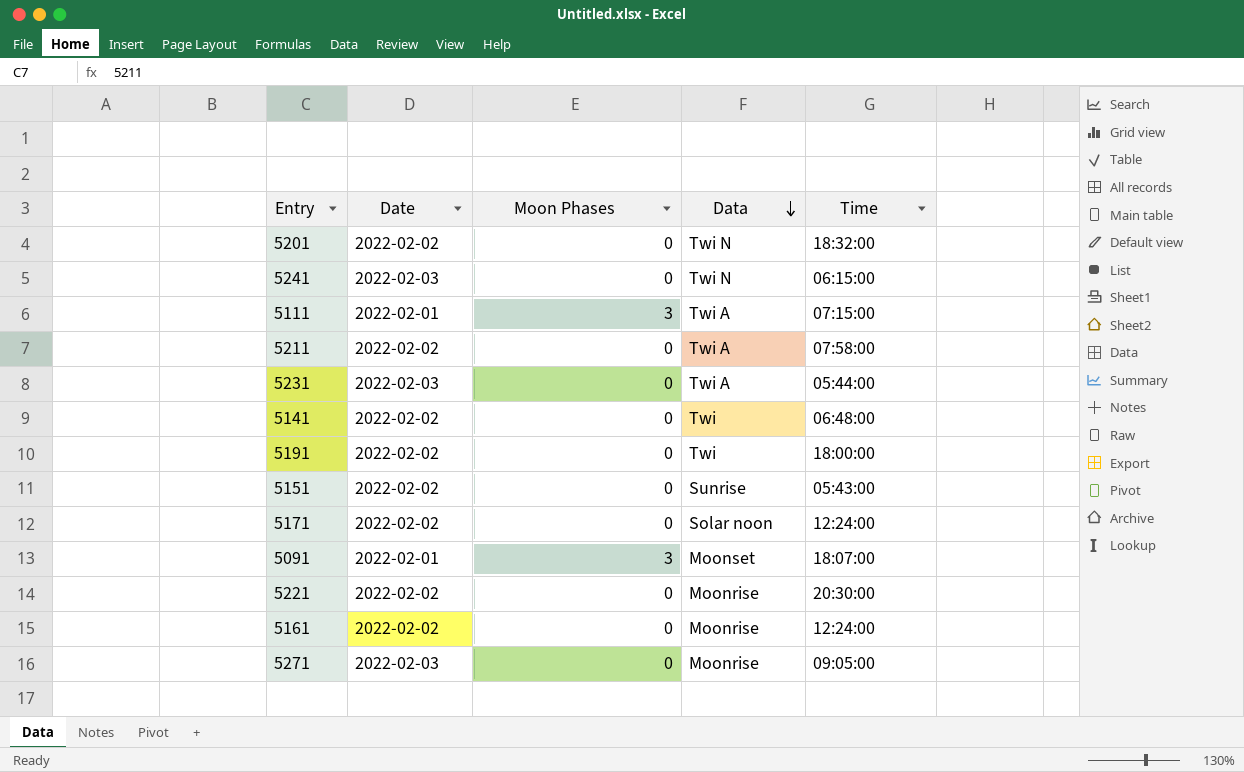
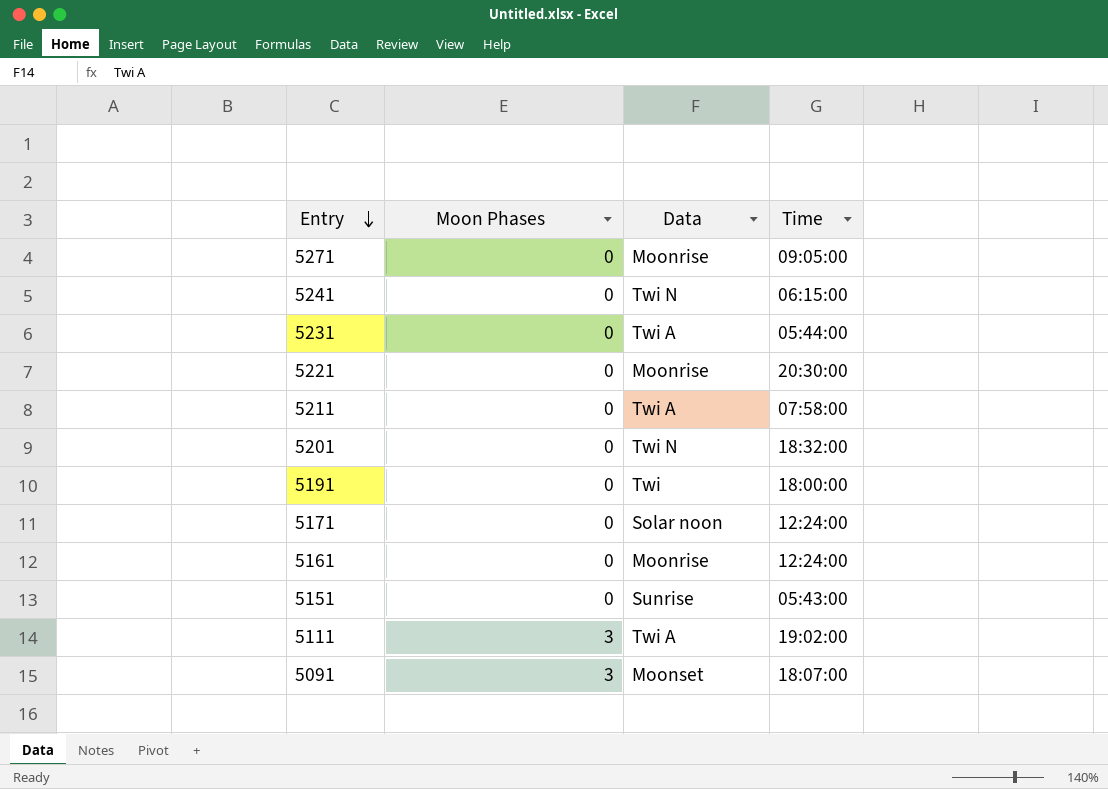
row order: Data descending -> Entry descending
column Date | position: 2 -> none
row 5141: 2022-02-02 | 0 | Twi | 06:48:00 -> none
5111 | Time: 07:15:00 -> 19:02:00

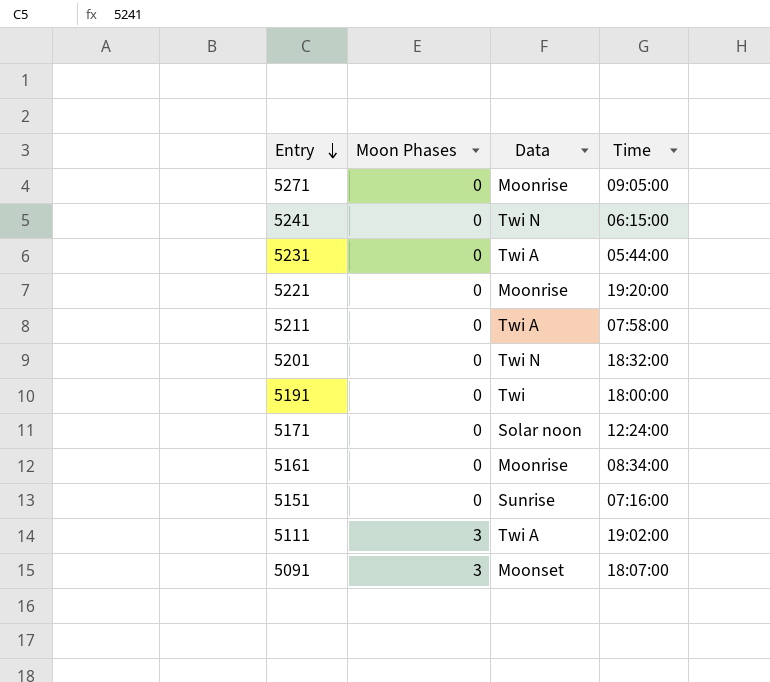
5221 | Time: 20:30:00 -> 19:20:00
5161 | Time: 12:24:00 -> 08:34:00
5151 | Time: 05:43:00 -> 07:16:00

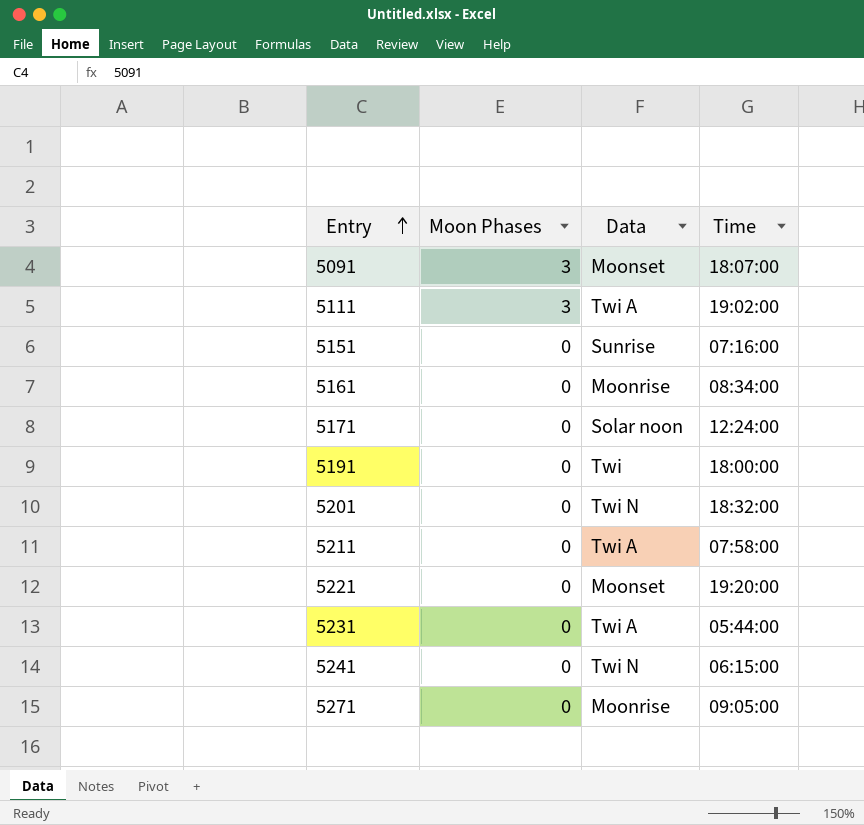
row order: Entry descending -> Entry ascending
5221 | Data: Moonrise -> Moonset

